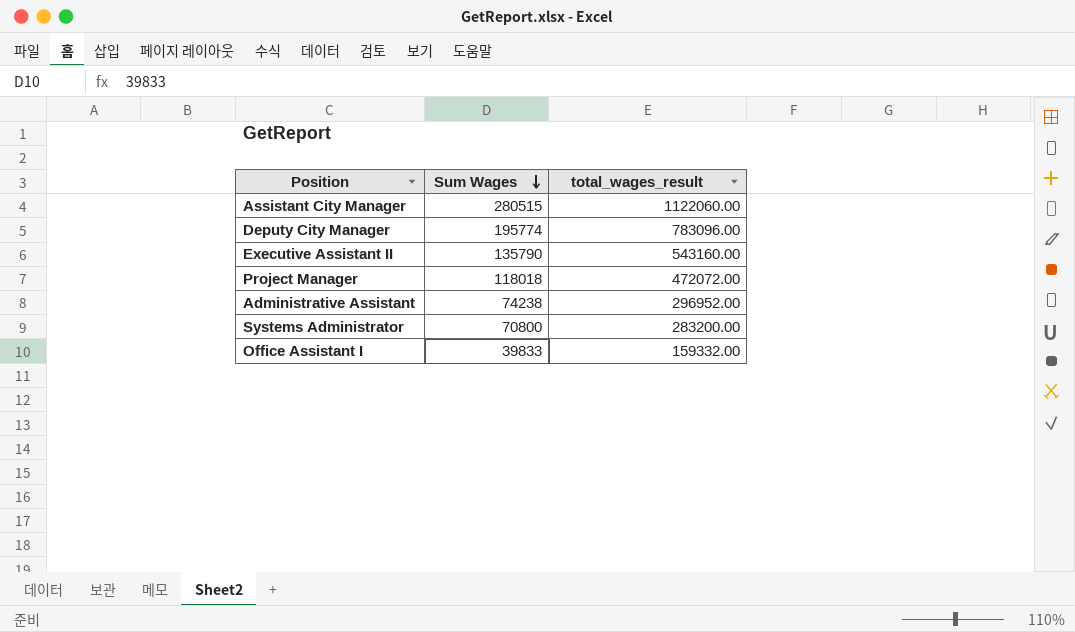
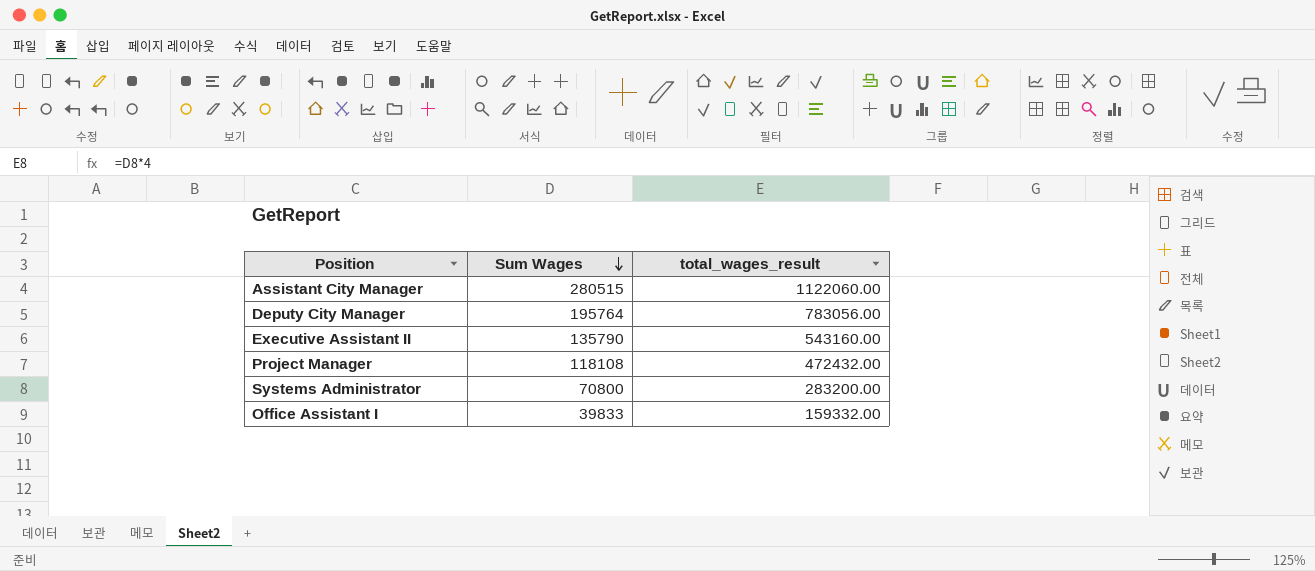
row Administrative Assistant: 74238 | 296952.00 -> none
Deputy City Manager | Sum Wages: 195774 -> 195764
Deputy City Manager | total_wages_result: 783096.00 -> 783056.00
Project Manager | Sum Wages: 118018 -> 118108
Project Manager | total_wages_result: 472072.00 -> 472432.00

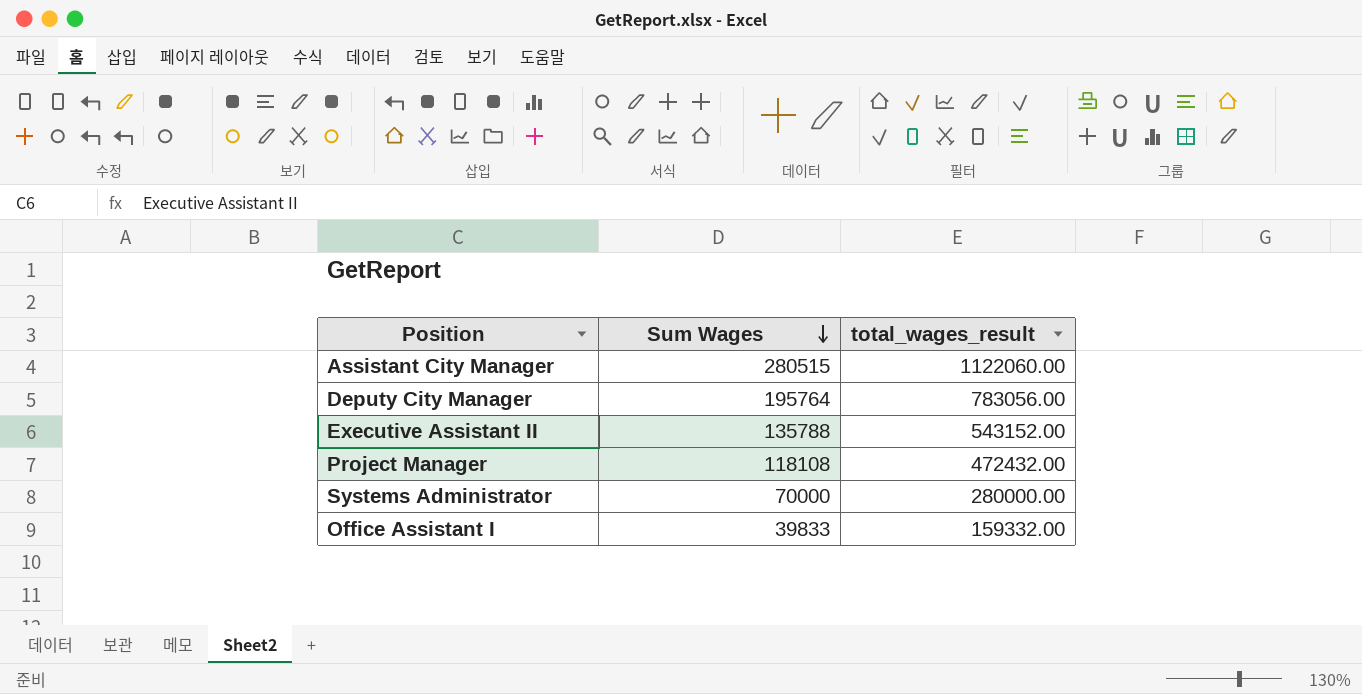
Executive Assistant II | Sum Wages: 135790 -> 135788
Executive Assistant II | total_wages_result: 543160.00 -> 543152.00
Systems Administrator | Sum Wages: 70800 -> 70000
Systems Administrator | total_wages_result: 283200.00 -> 280000.00

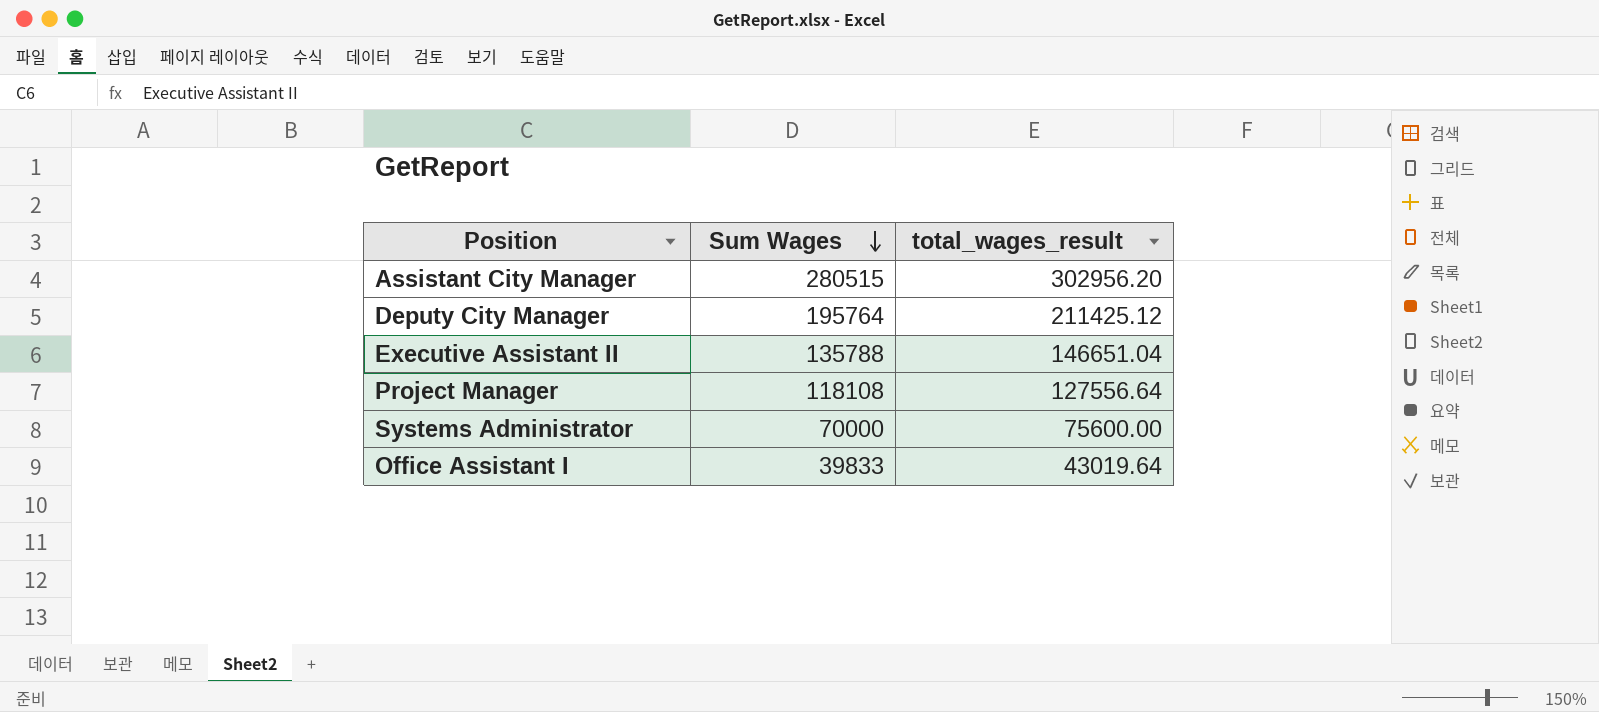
column total_wages_result | formula: [Sum Wages] * 4 -> [Sum Wages] * 1.08

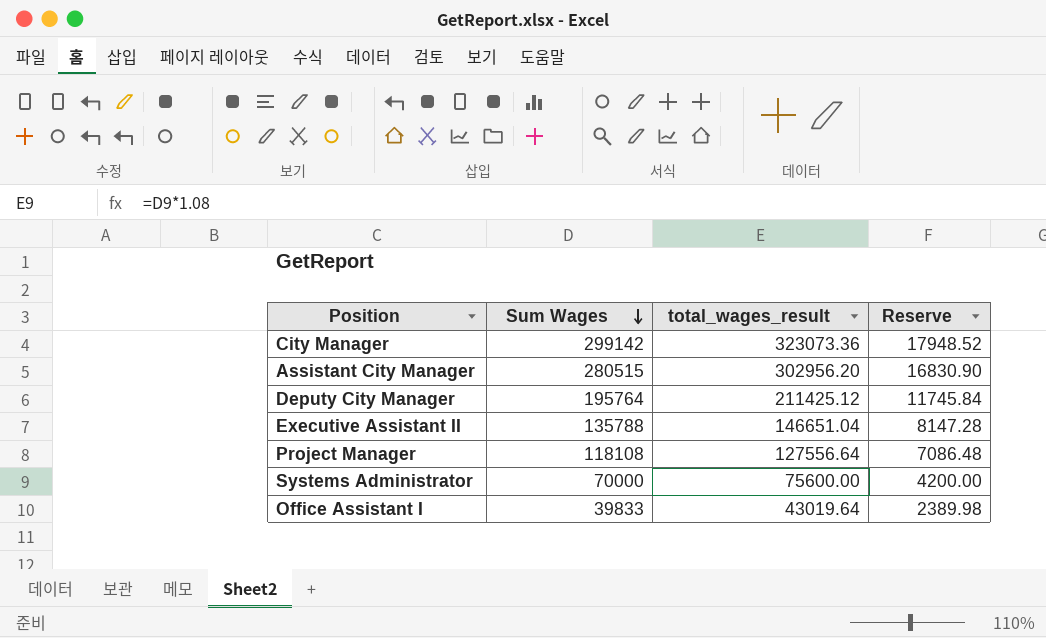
column Reserve | formula: none -> [Sum Wages] * 0.06
row City Manager: none -> 299142 | 323073.36 | 17948.52

